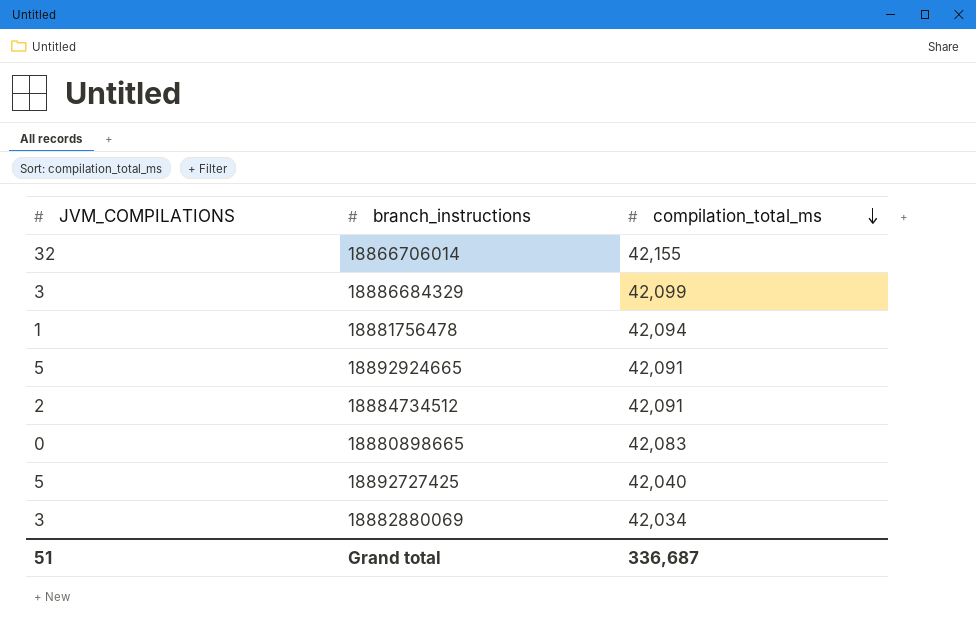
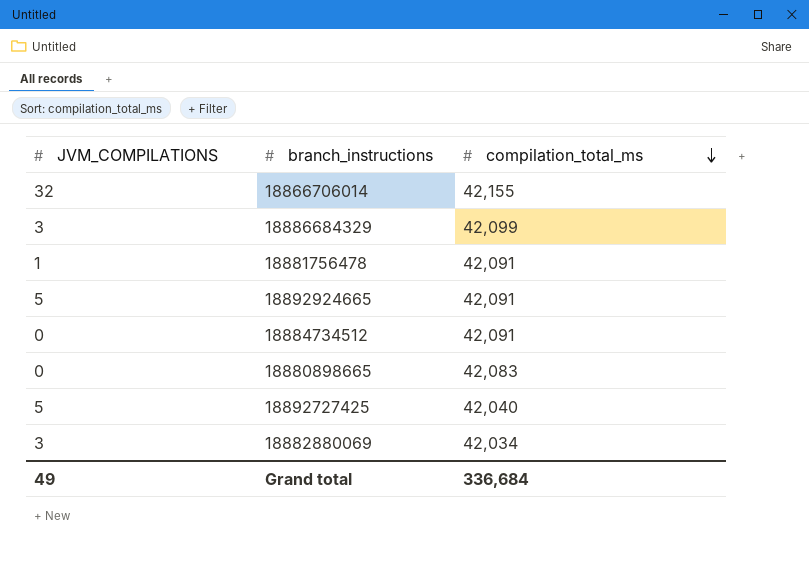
18881756478 | compilation_total_ms: 42,094 -> 42,091
18884734512 | JVM_COMPILATIONS: 2 -> 0
Grand total | JVM_COMPILATIONS: 51 -> 49
Grand total | compilation_total_ms: 336,687 -> 336,684

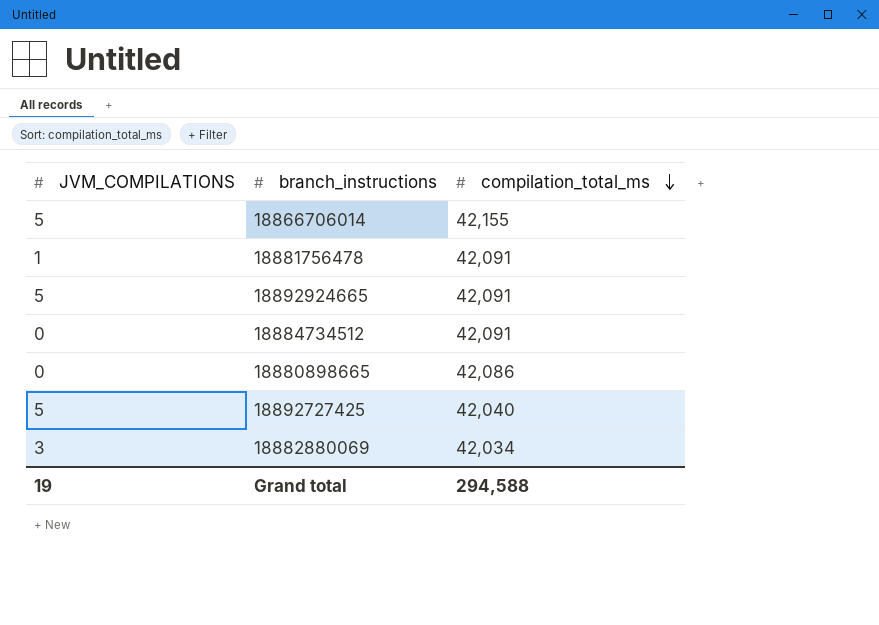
row 18886684329: 3 | 42,099 -> none
18866706014 | JVM_COMPILATIONS: 32 -> 5
18880898665 | compilation_total_ms: 42,083 -> 42,086
Grand total | JVM_COMPILATIONS: 49 -> 19
Grand total | compilation_total_ms: 336,684 -> 294,588

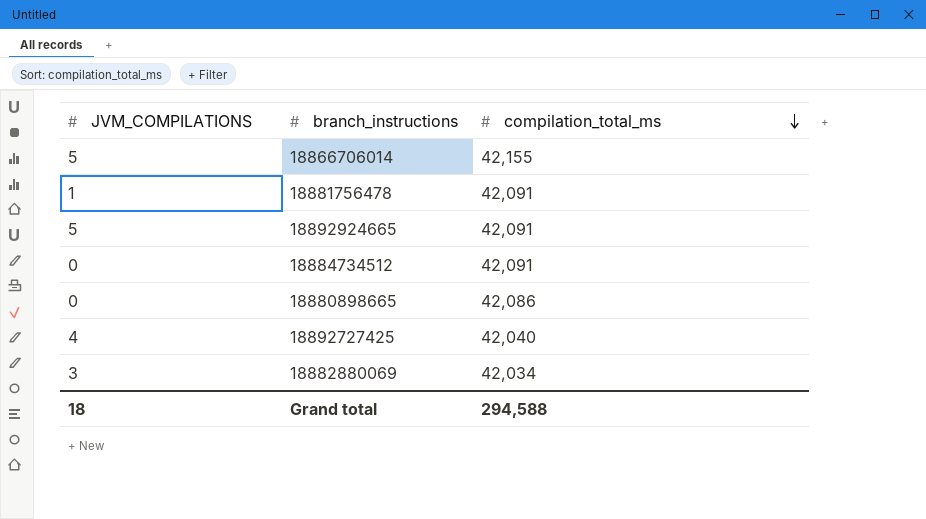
18892727425 | JVM_COMPILATIONS: 5 -> 4
Grand total | JVM_COMPILATIONS: 19 -> 18

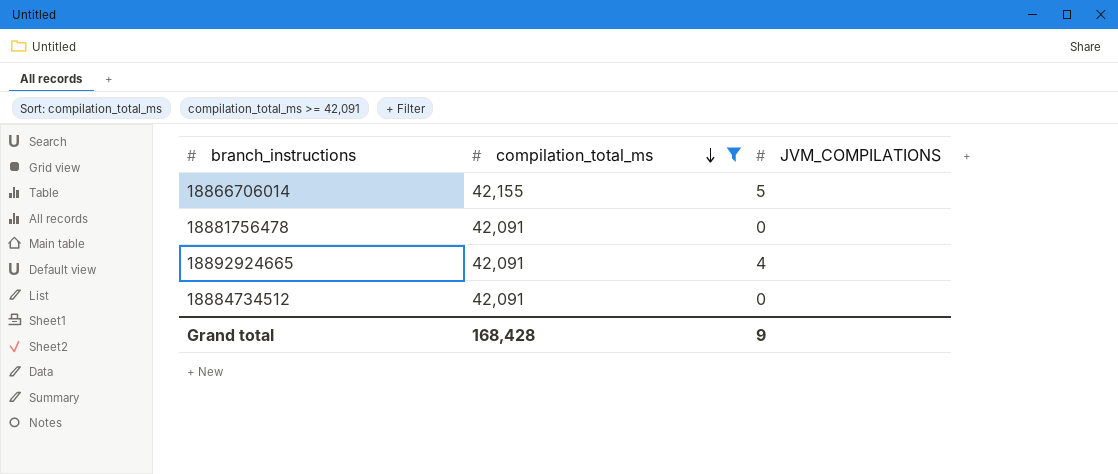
filter: none -> compilation_total_ms >= 42,091
column JVM_COMPILATIONS | position: 1 -> 3
18881756478 | JVM_COMPILATIONS: 1 -> 0
18892924665 | JVM_COMPILATIONS: 5 -> 4
Grand total | compilation_total_ms: 294,588 -> 168,428
Grand total | JVM_COMPILATIONS: 18 -> 9

